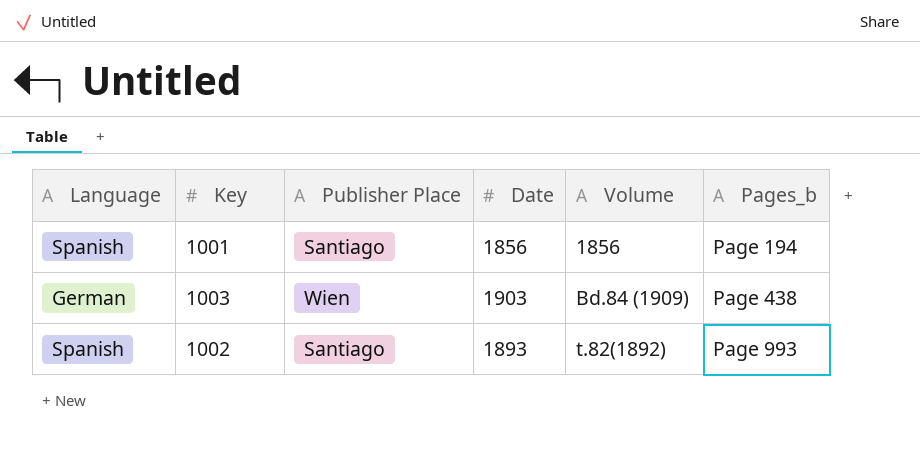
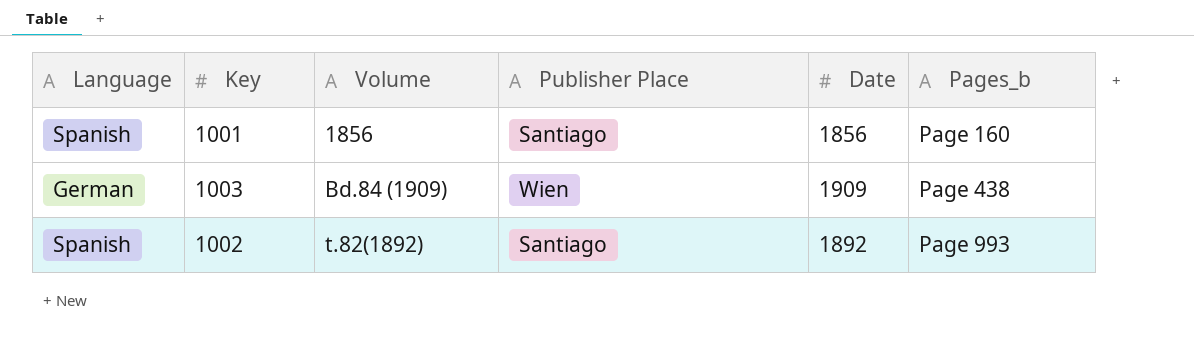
column Volume | position: 5 -> 3
1001 | Pages_b: Page 194 -> Page 160
1003 | Date: 1903 -> 1909
1002 | Date: 1893 -> 1892

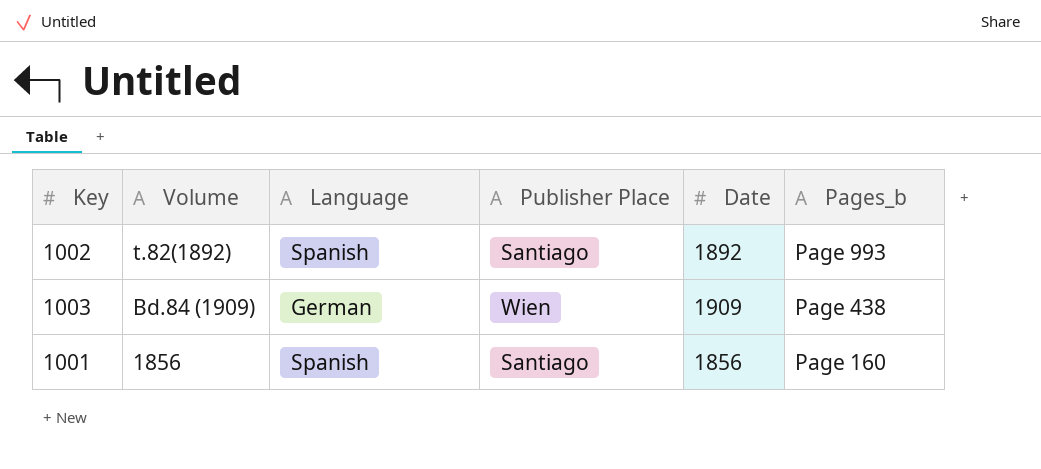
row order: Volume ascending -> Volume descending
column Language | position: 1 -> 3

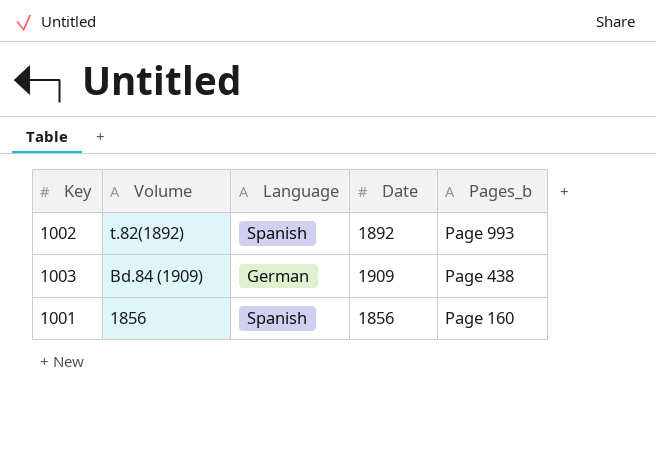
column Publisher Place | position: 4 -> none

